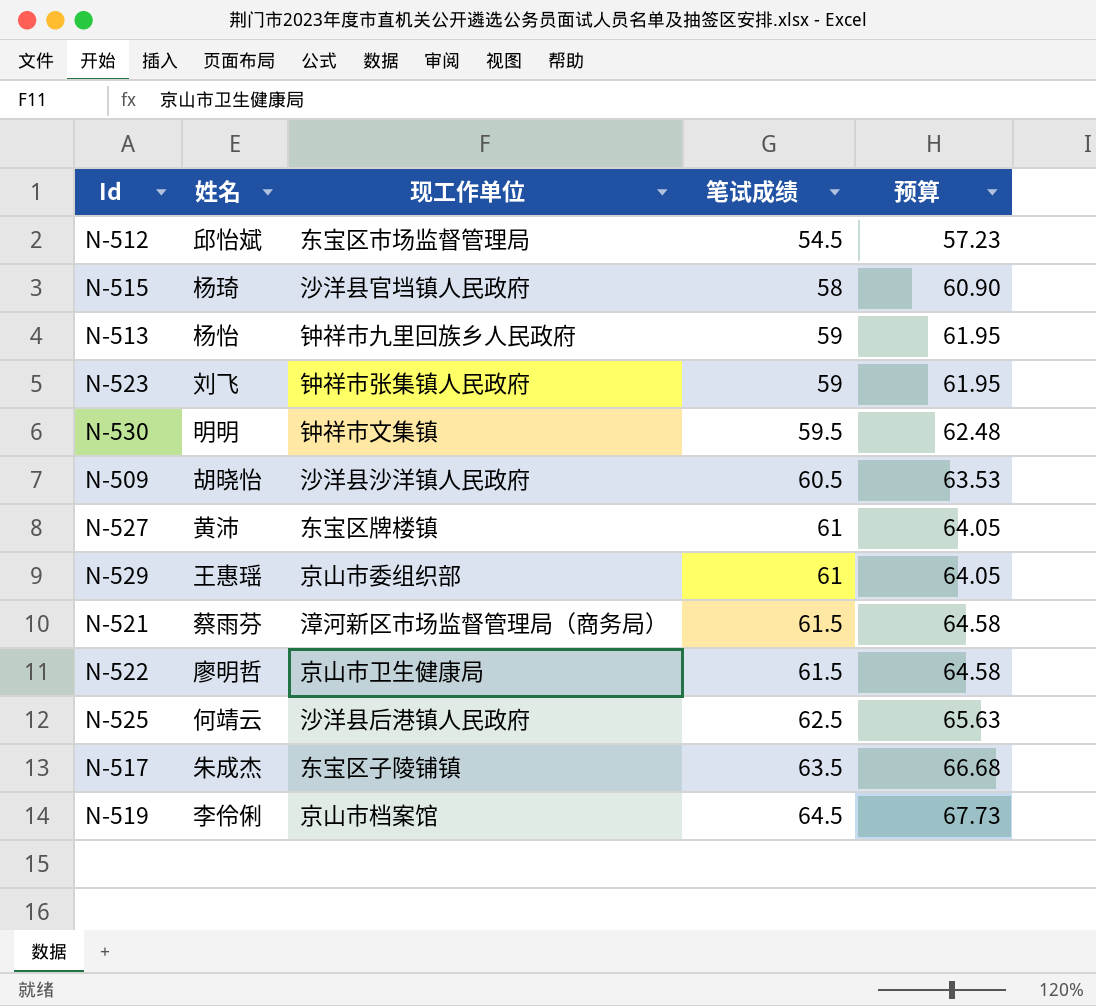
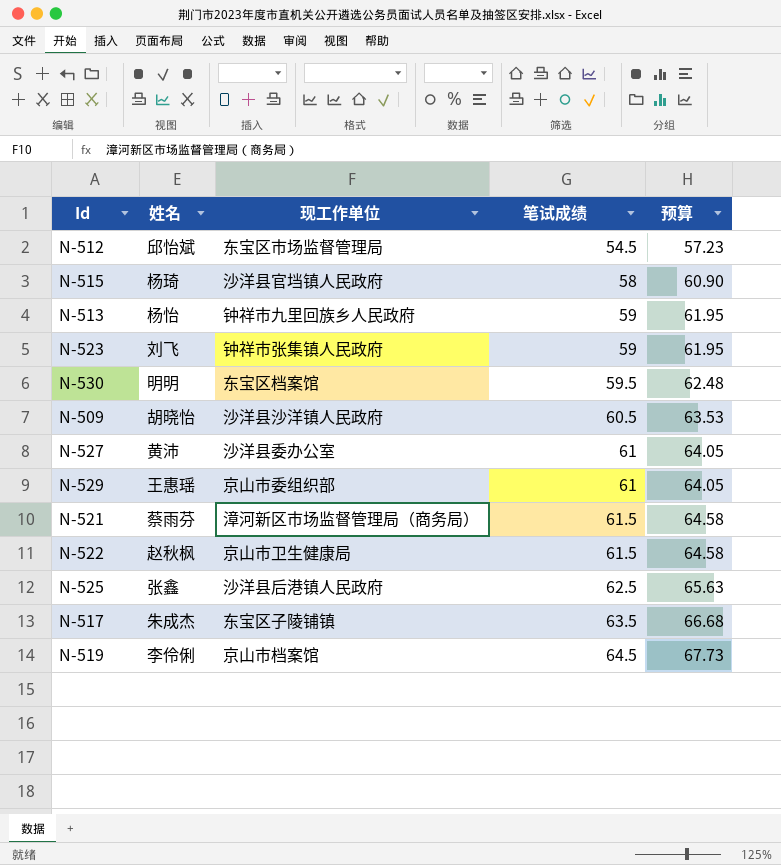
N-530 | 现工作单位: 钟祥市文集镇 -> 东宝区档案馆
N-527 | 现工作单位: 东宝区牌楼镇 -> 沙洋县委办公室
N-522 | 姓名: 廖明哲 -> 赵秋枫
N-525 | 姓名: 何靖云 -> 张鑫

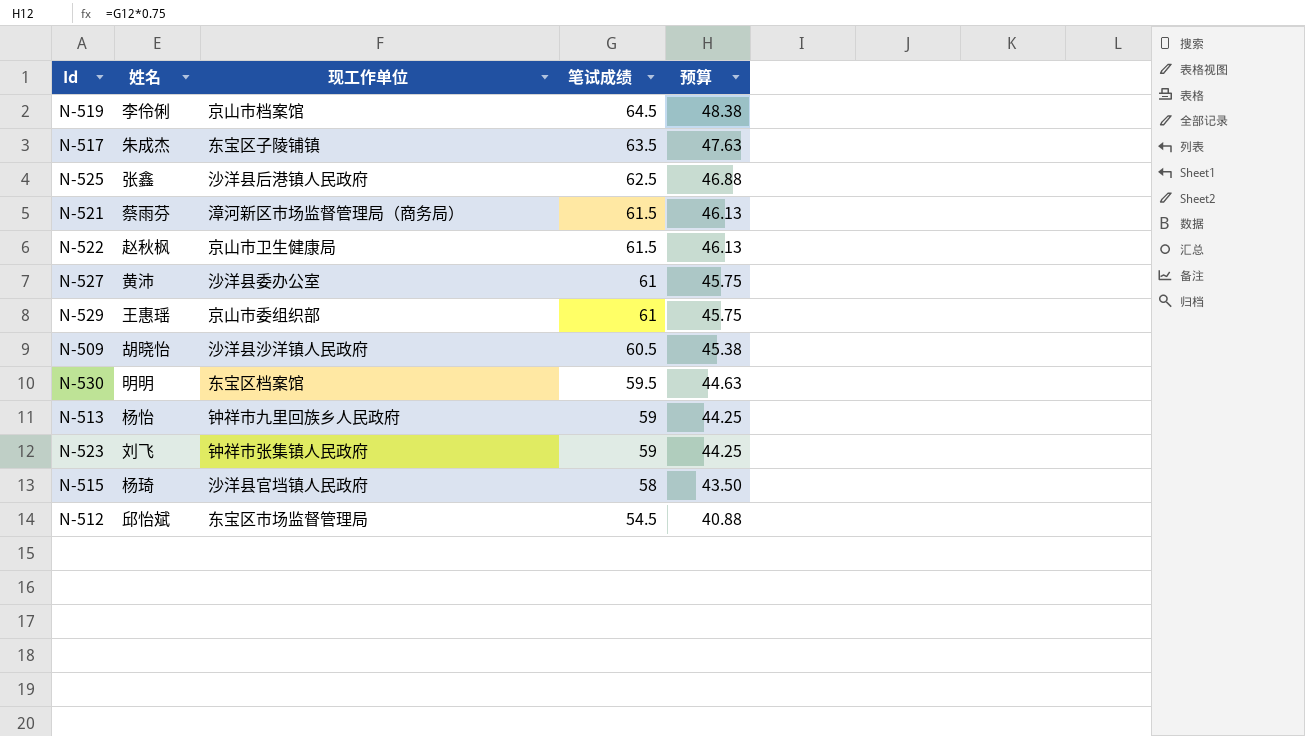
row order: 笔试成绩 ascending -> 笔试成绩 descending
column 预算 | formula: [笔试成绩] * 1.05 -> [笔试成绩] * 0.75

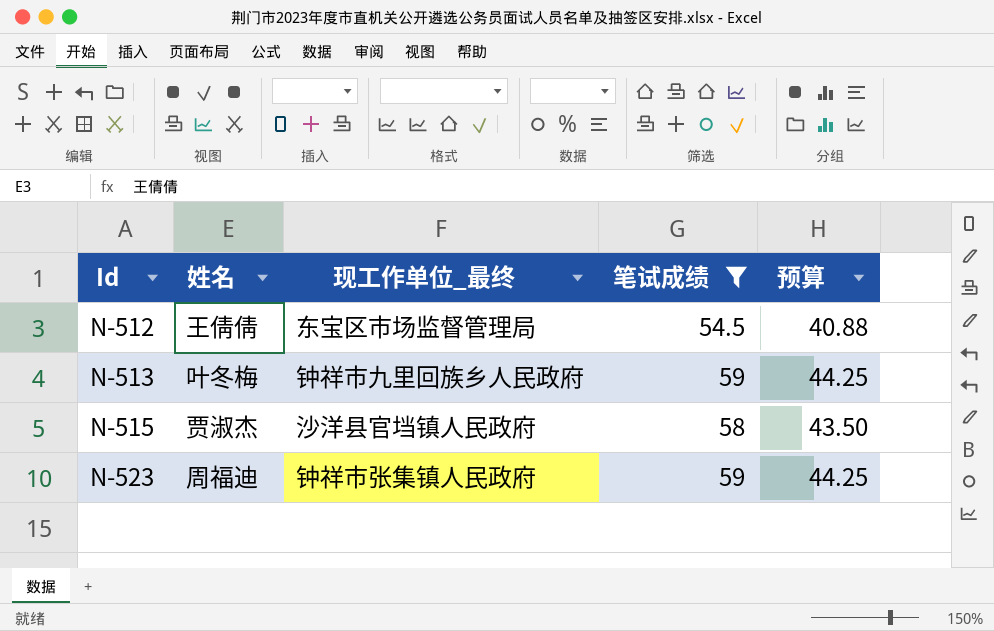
filter: none -> 笔试成绩 <= 59
row order: 笔试成绩 descending -> Id ascending
column name: 现工作单位 -> 现工作单位_最终
N-512 | 姓名: 邱怡斌 -> 王倩倩
N-513 | 姓名: 杨怡 -> 叶冬梅
N-515 | 姓名: 杨琦 -> 贾淑杰
N-523 | 姓名: 刘飞 -> 周福迪

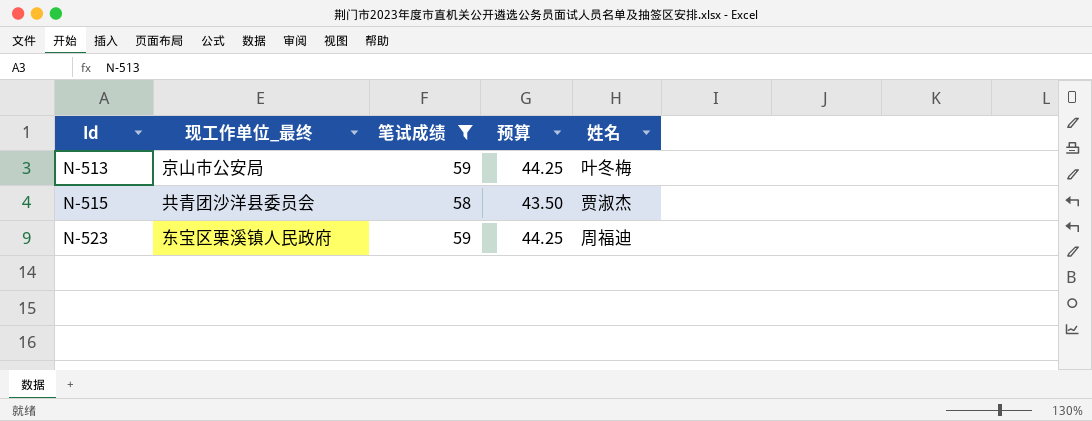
column 姓名 | position: 2 -> 5
row N-512: 王倩倩 | 东宝区市场监督管理局 | 54.5 | 40.88 -> none
N-513 | 现工作单位_最终: 钟祥市九里回族乡人民政府 -> 京山市公安局
N-515 | 现工作单位_最终: 沙洋县官垱镇人民政府 -> 共青团沙洋县委员会
N-523 | 现工作单位_最终: 钟祥市张集镇人民政府 -> 东宝区栗溪镇人民政府

